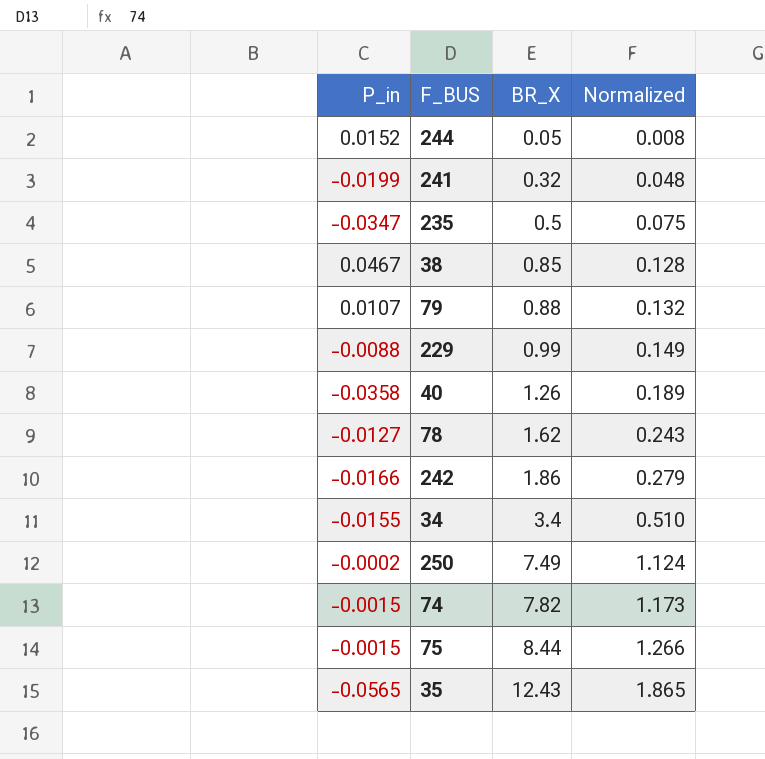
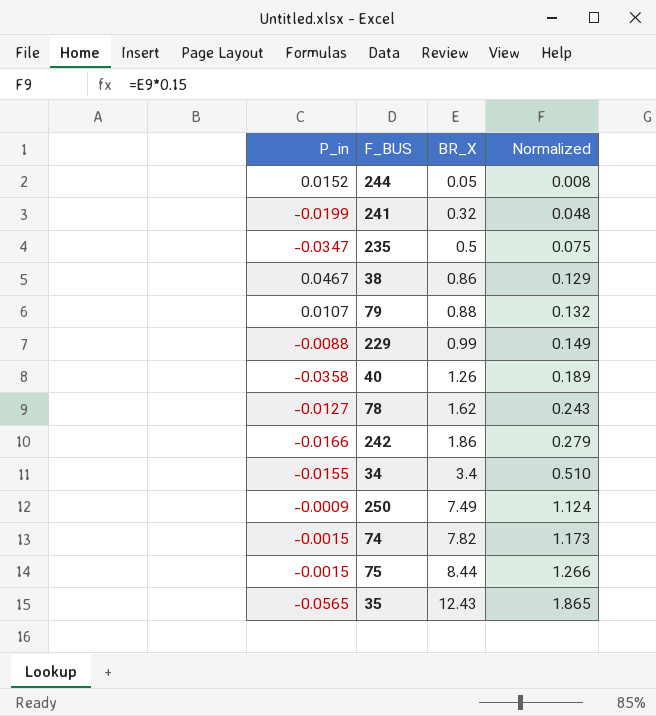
38 | BR_X: 0.85 -> 0.86
38 | Normalized: 0.128 -> 0.129
250 | P_in: -0.0002 -> -0.0009

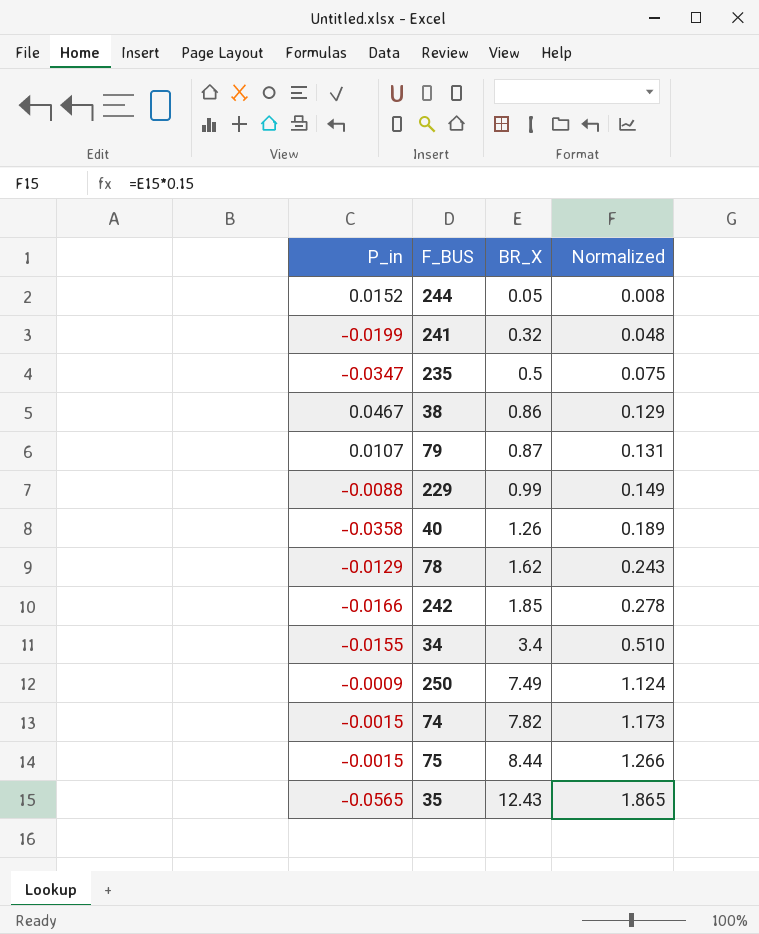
79 | BR_X: 0.88 -> 0.87
79 | Normalized: 0.132 -> 0.131
78 | P_in: -0.0127 -> -0.0129
242 | BR_X: 1.86 -> 1.85
242 | Normalized: 0.279 -> 0.278

